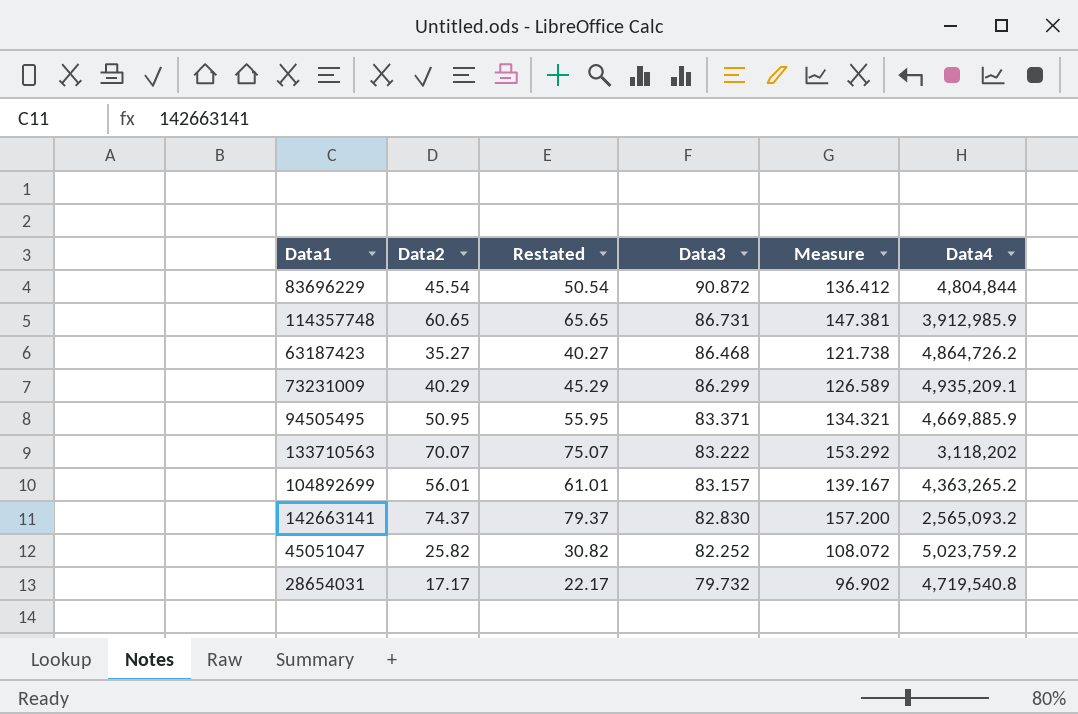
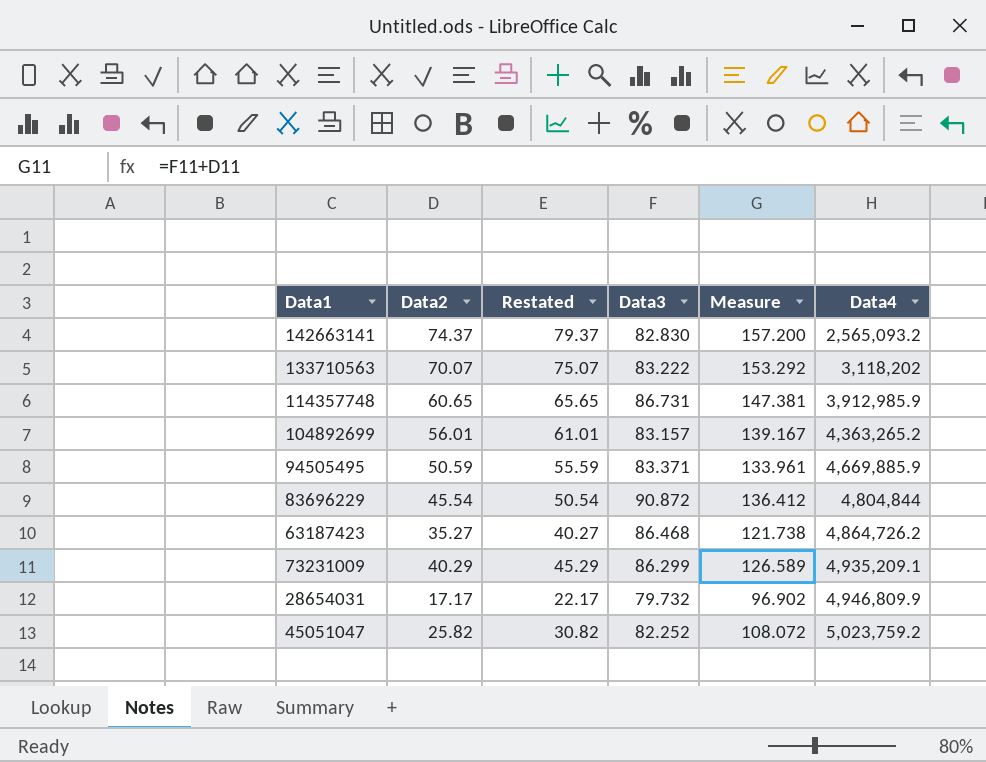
row order: Data3 descending -> Data4 ascending
94505495 | Data2: 50.95 -> 50.59
94505495 | Restated: 55.95 -> 55.59
94505495 | Measure: 134.321 -> 133.961
28654031 | Data4: 4,719,540.8 -> 4,946,809.9

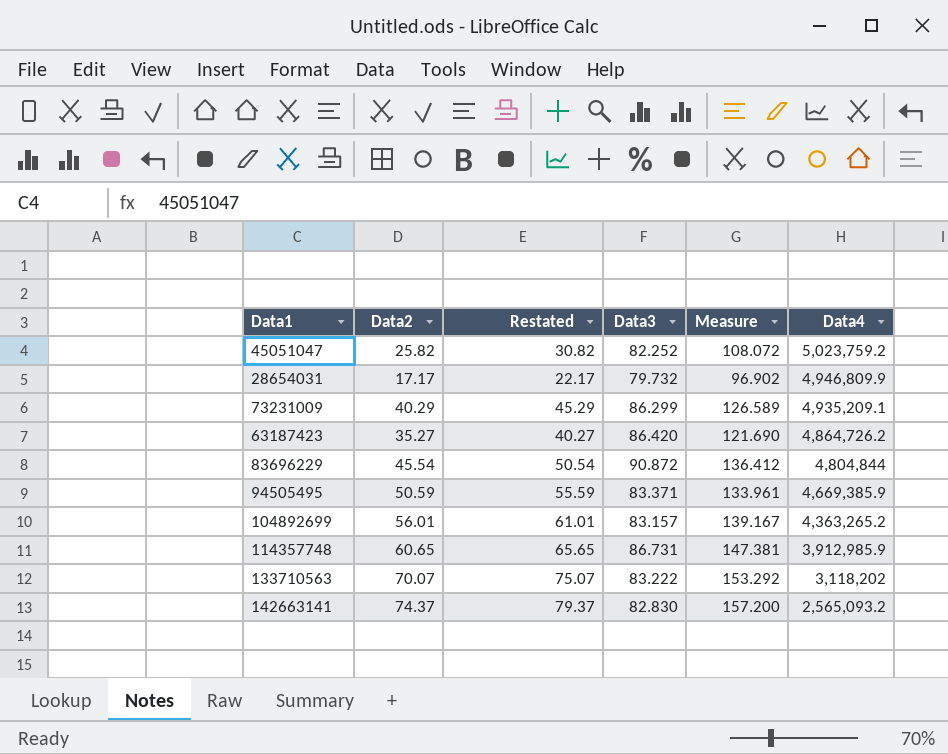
row order: Data4 ascending -> Data4 descending
63187423 | Data3: 86.468 -> 86.420
63187423 | Measure: 121.738 -> 121.690
94505495 | Data4: 4,669,885.9 -> 4,669,385.9

